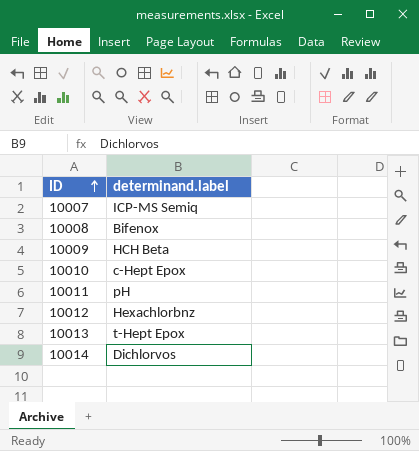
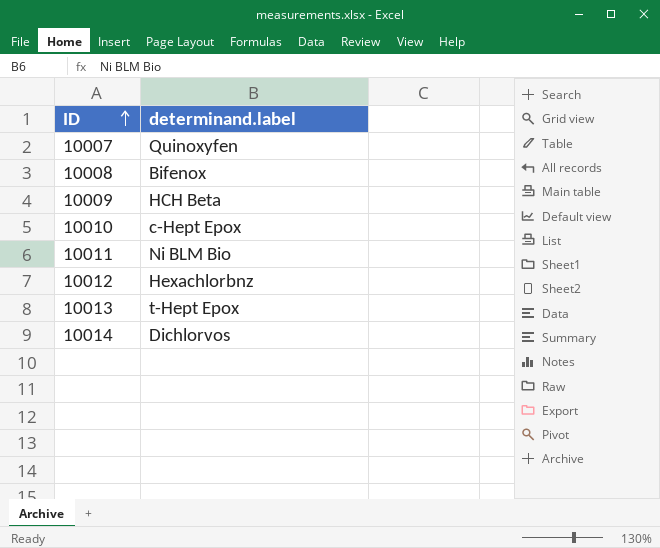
10007 | determinand.label: ICP-MS Semiq -> Quinoxyfen
10011 | determinand.label: pH -> Ni BLM Bio

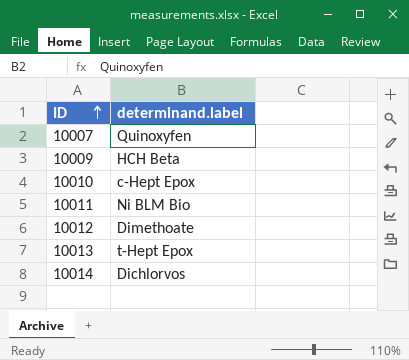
row 10008: Bifenox -> none
10012 | determinand.label: Hexachlorbnz -> Dimethoate

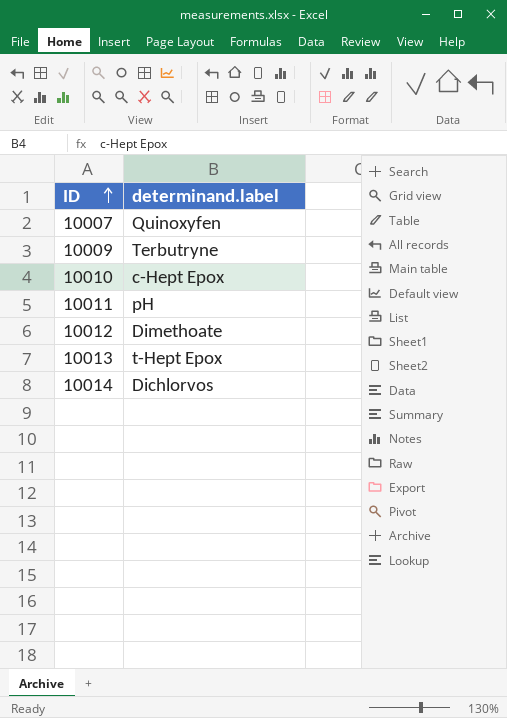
10009 | determinand.label: HCH Beta -> Terbutryne
10011 | determinand.label: Ni BLM Bio -> pH

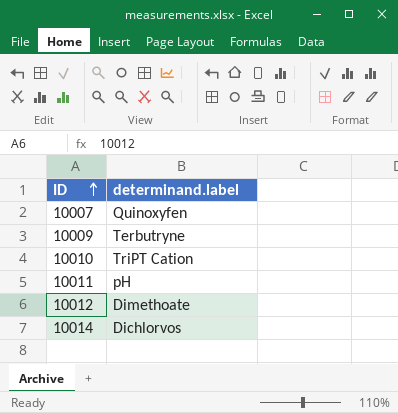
row 10013: t-Hept Epox -> none
10010 | determinand.label: c-Hept Epox -> TriPT Cation

